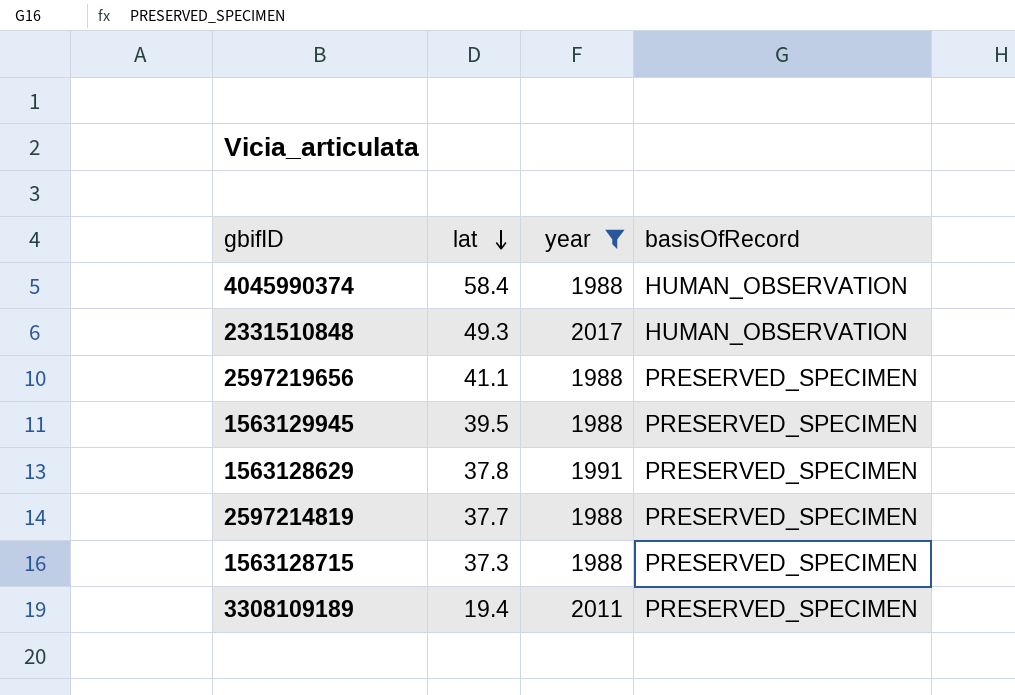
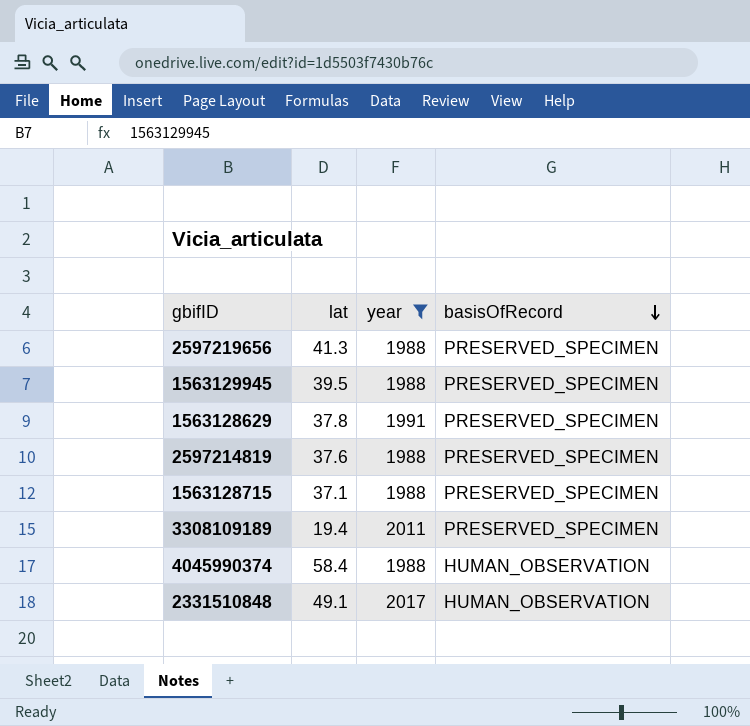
row order: lat descending -> basisOfRecord descending
2597219656 | lat: 41.1 -> 41.3
2597214819 | lat: 37.7 -> 37.6
1563128715 | lat: 37.3 -> 37.1
2331510848 | lat: 49.3 -> 49.1

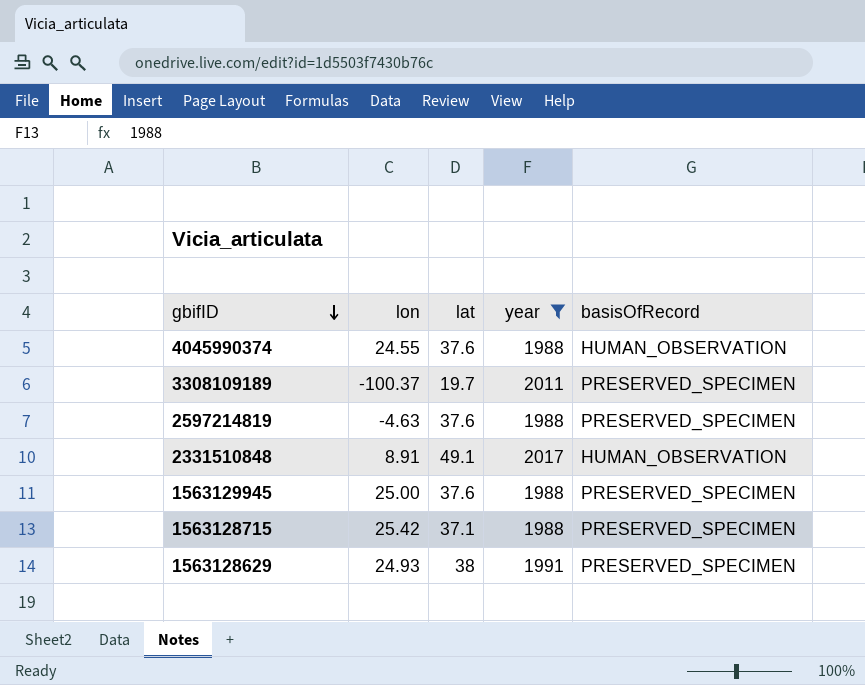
row order: basisOfRecord descending -> gbifID descending
column lon | position: none -> 2
row 2597219656: 41.3 | 1988 | PRESERVED_SPECIMEN -> none
4045990374 | lat: 58.4 -> 37.6
3308109189 | lat: 19.4 -> 19.7
1563129945 | lat: 39.5 -> 37.6
1563128629 | lat: 37.8 -> 38

